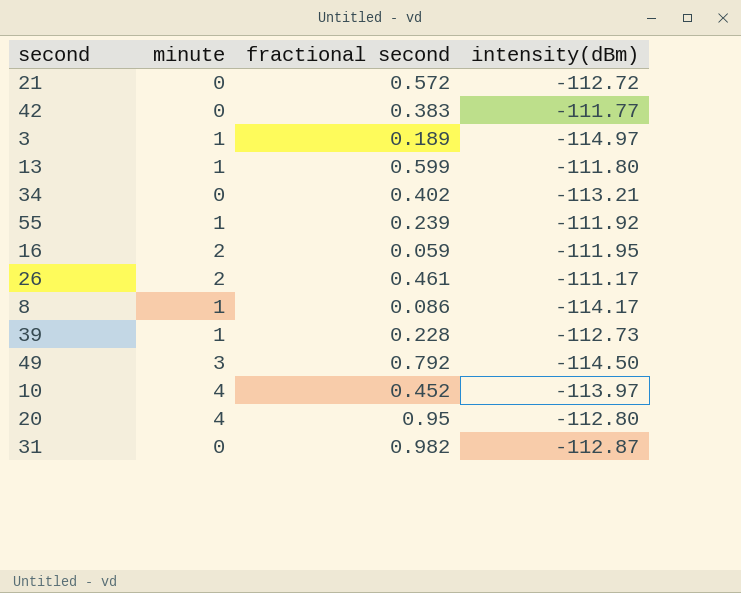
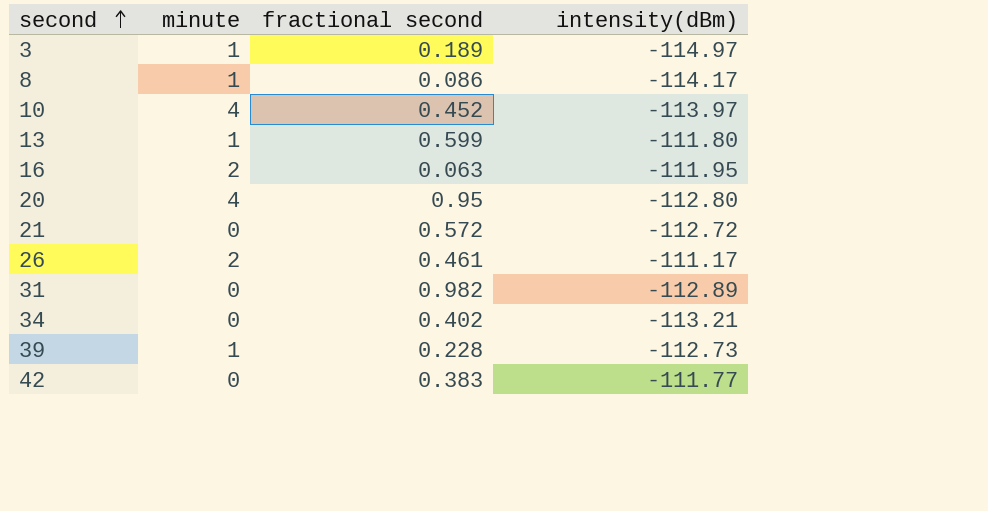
row order: none -> second ascending
row 55: 1 | 0.239 | -111.92 -> none
row 49: 3 | 0.792 | -114.50 -> none
16 | fractional second: 0.059 -> 0.063
31 | intensity(dBm): -112.87 -> -112.89

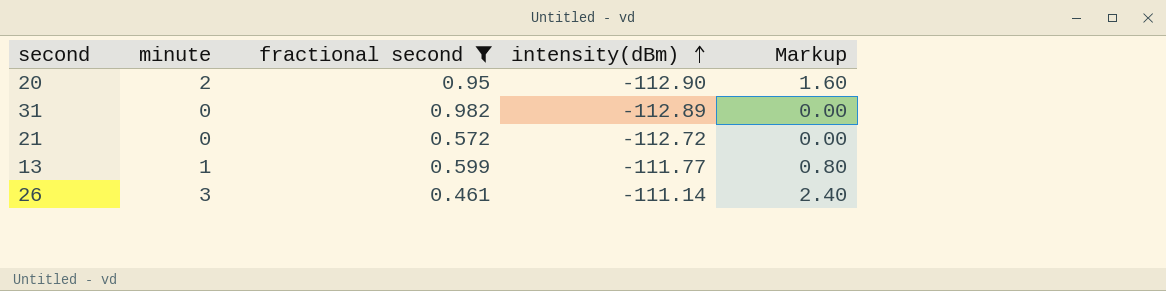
filter: none -> fractional second >= 0.461
row order: second ascending -> intensity(dBm) ascending
column Markup | formula: none -> [minute] * 0.8
20 | minute: 4 -> 2
20 | intensity(dBm): -112.80 -> -112.90
13 | intensity(dBm): -111.80 -> -111.77
26 | minute: 2 -> 3
26 | intensity(dBm): -111.17 -> -111.14

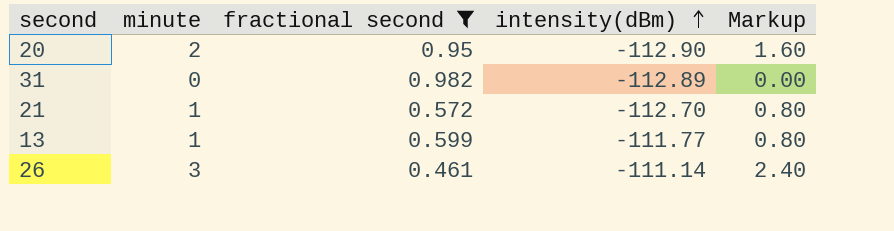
21 | minute: 0 -> 1
21 | intensity(dBm): -112.72 -> -112.70
21 | Markup: 0.00 -> 0.80

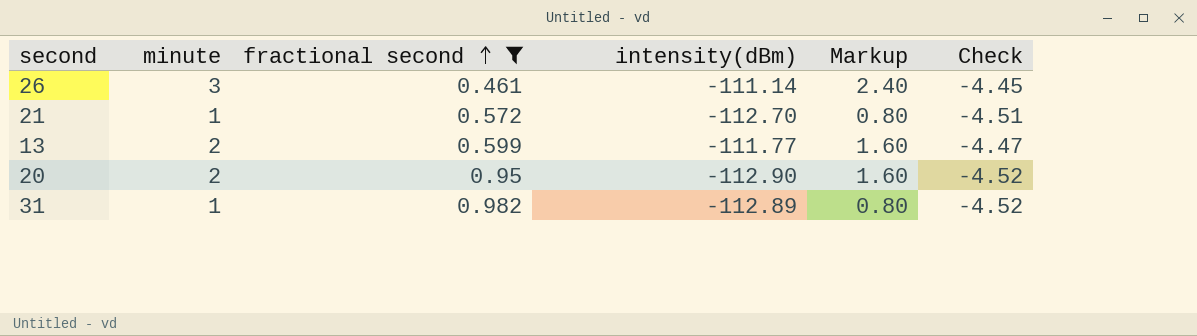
row order: intensity(dBm) ascending -> fractional second ascending
column Check | formula: none -> [intensity(dBm)] * 0.04
13 | minute: 1 -> 2
13 | Markup: 0.80 -> 1.60
31 | minute: 0 -> 1
31 | Markup: 0.00 -> 0.80

